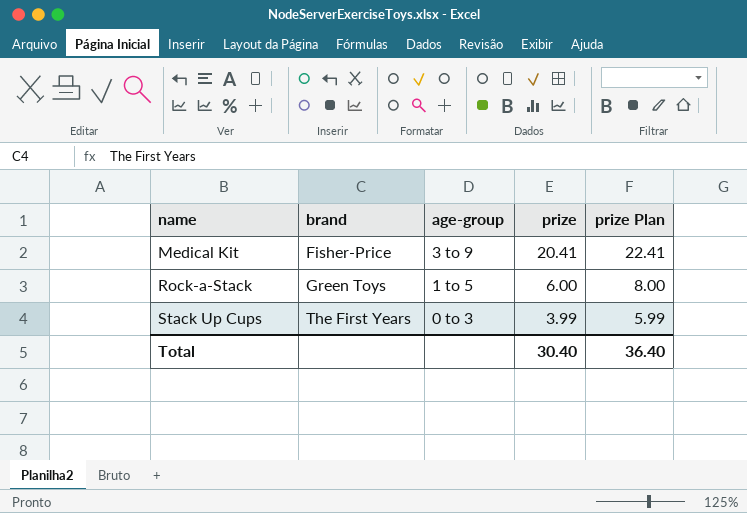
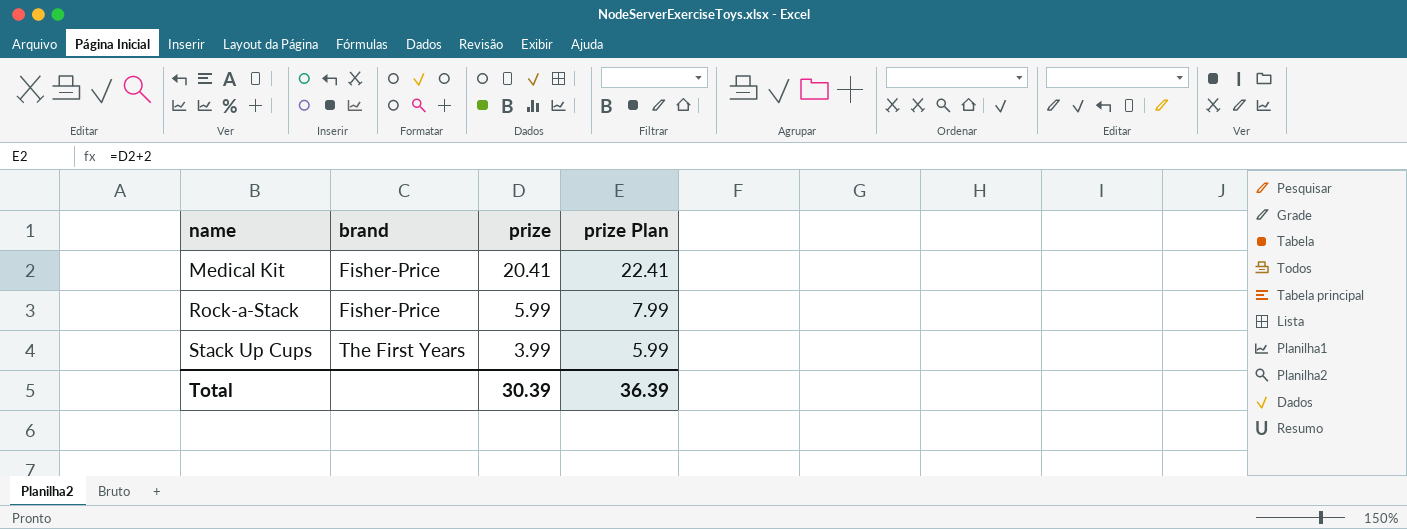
column age-group | position: 3 -> none
Rock-a-Stack | brand: Green Toys -> Fisher-Price
Rock-a-Stack | prize: 6.00 -> 5.99
Rock-a-Stack | prize Plan: 8.00 -> 7.99
Total | prize: 30.40 -> 30.39
Total | prize Plan: 36.40 -> 36.39

